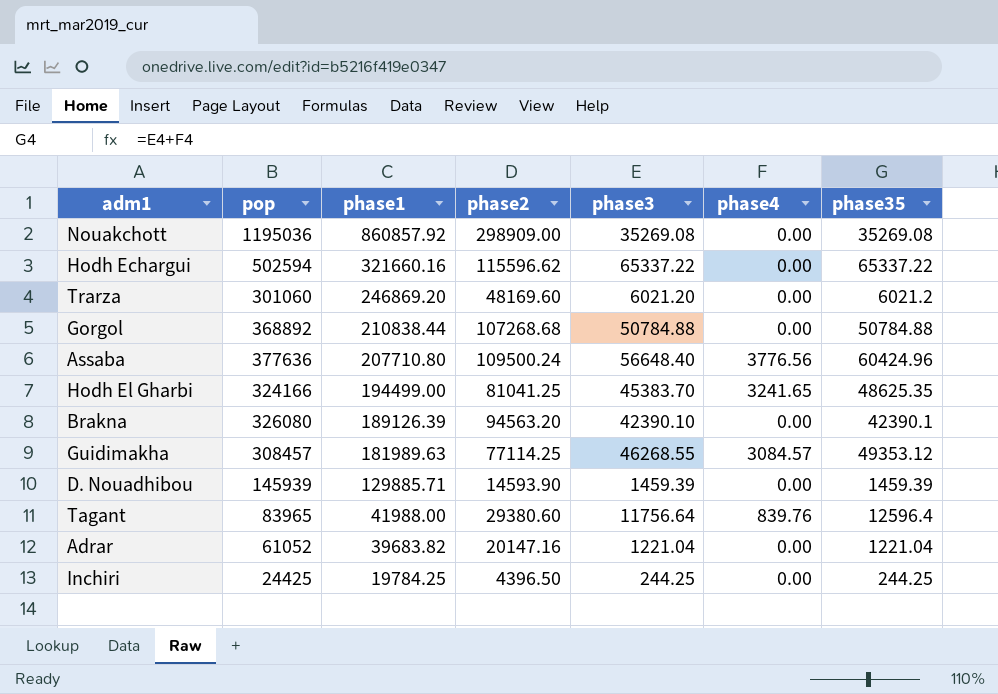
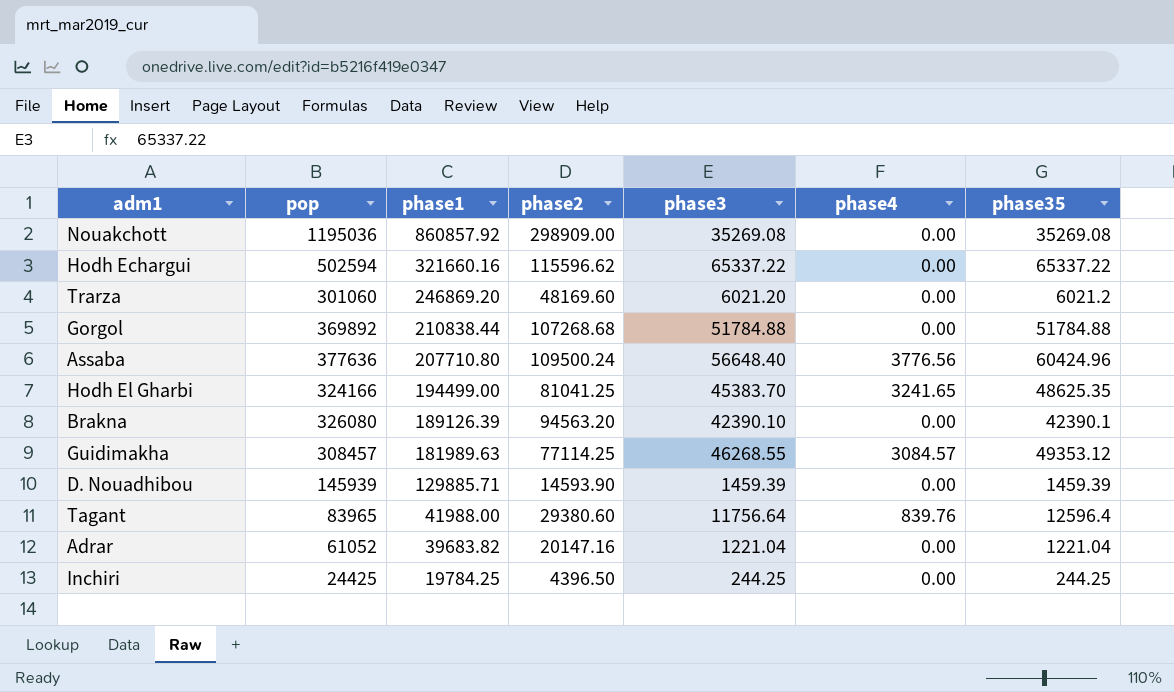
Gorgol | pop: 368892 -> 369892
Gorgol | phase3: 50784.88 -> 51784.88
Gorgol | phase35: 50784.88 -> 51784.88

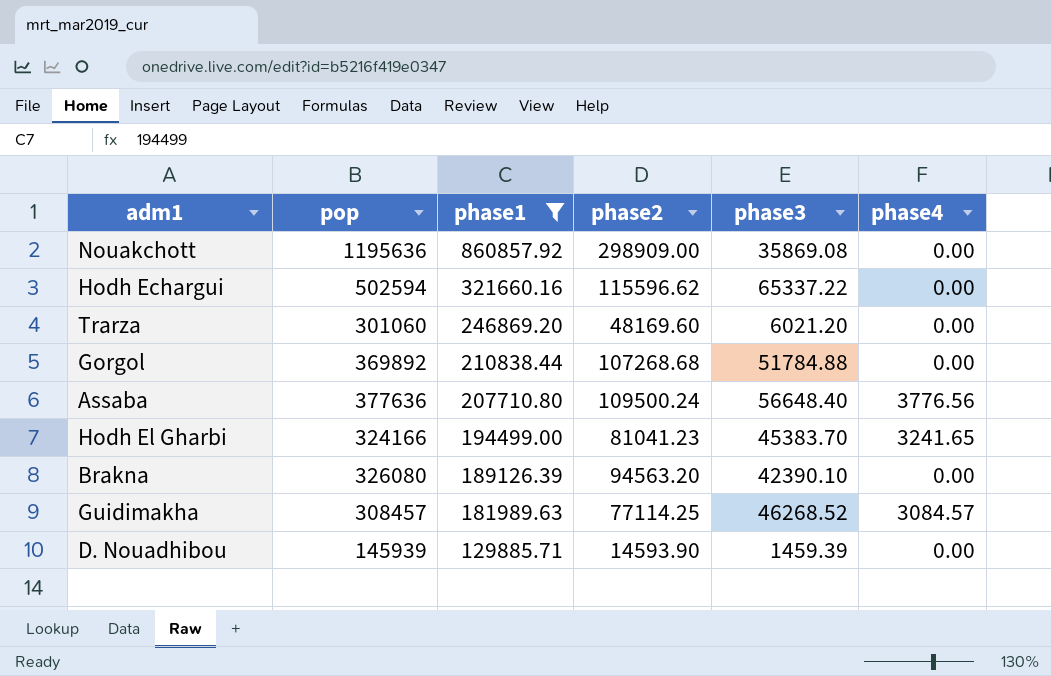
filter: none -> phase1 >= 129885.71
column phase35 | formula: [phase3] + [phase4] -> none
Nouakchott | pop: 1195036 -> 1195636
Nouakchott | phase3: 35269.08 -> 35869.08
Hodh El Gharbi | phase2: 81041.25 -> 81041.23
Guidimakha | phase3: 46268.55 -> 46268.52

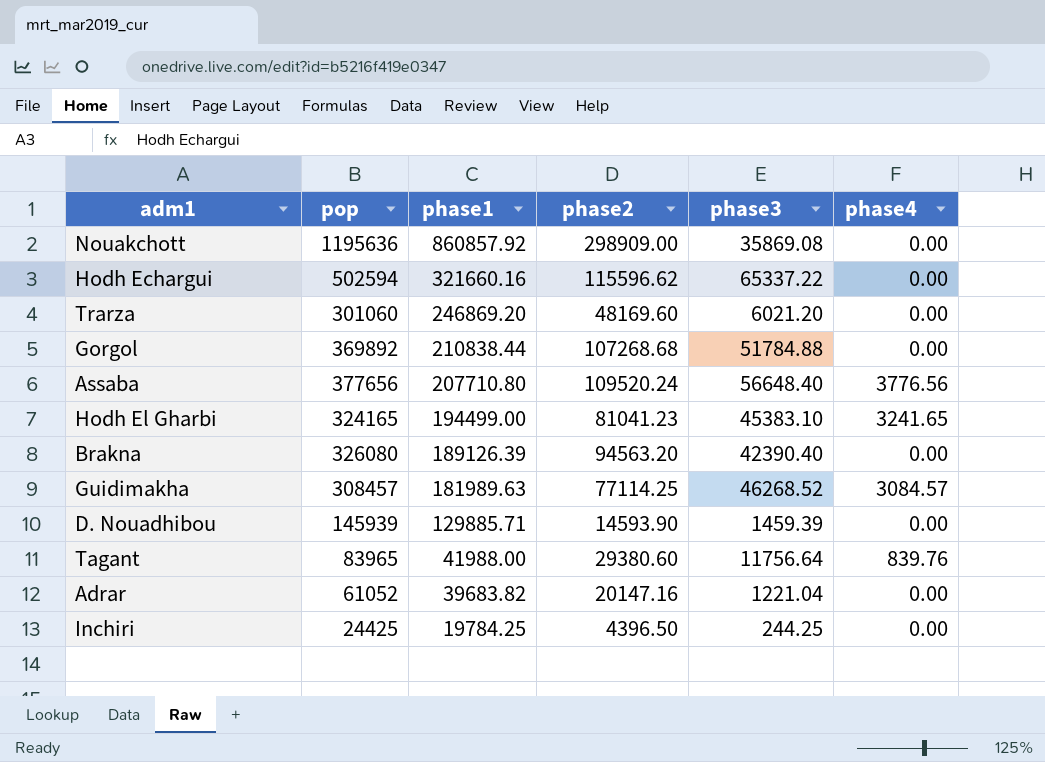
filter: phase1 >= 129885.71 -> none
Assaba | pop: 377636 -> 377656
Assaba | phase2: 109500.24 -> 109520.24
Hodh El Gharbi | pop: 324166 -> 324165
Hodh El Gharbi | phase3: 45383.70 -> 45383.10
Brakna | phase3: 42390.10 -> 42390.40

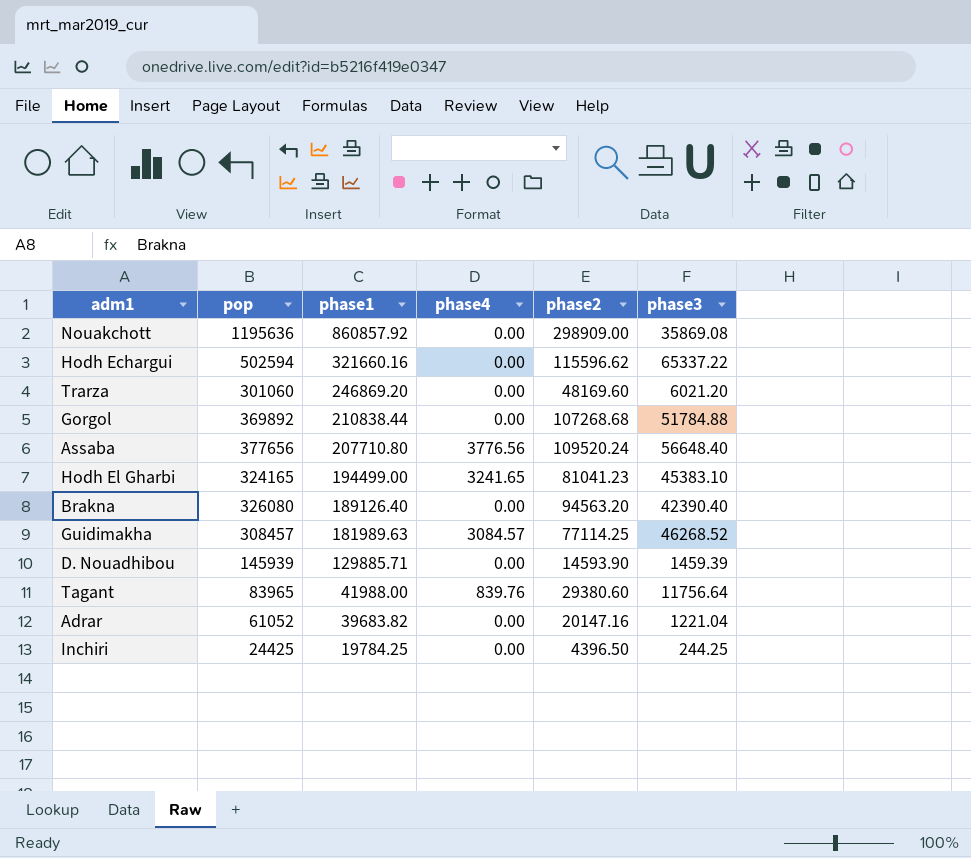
column phase4 | position: 6 -> 4
Brakna | phase1: 189126.39 -> 189126.40

